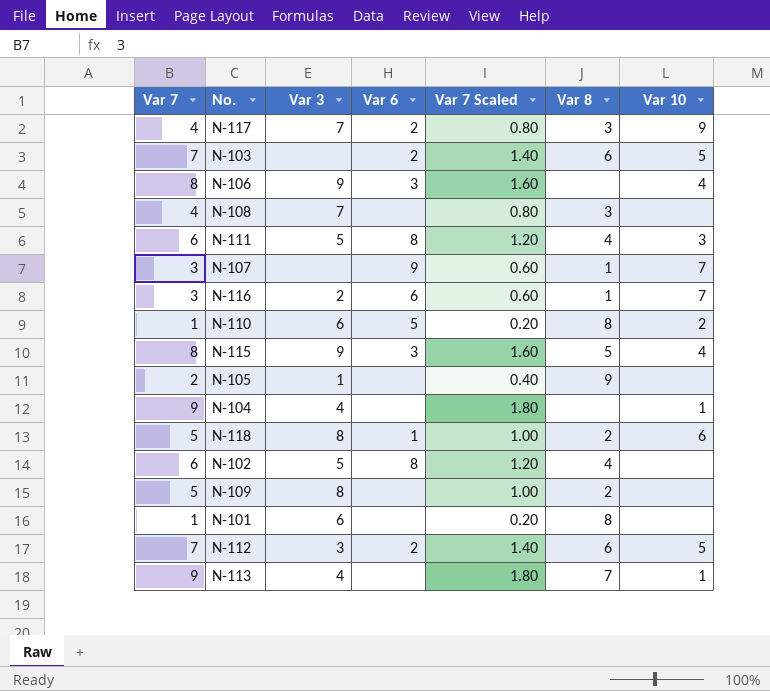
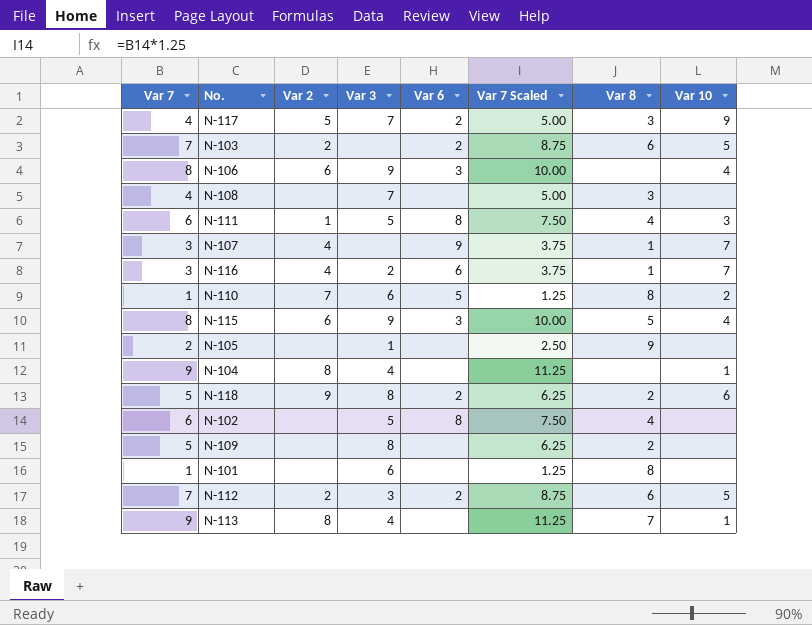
column Var 2 | position: none -> 3
column Var 7 Scaled | formula: [Var 7] * 0.2 -> [Var 7] * 1.25
N-118 | Var 6: 1 -> 2

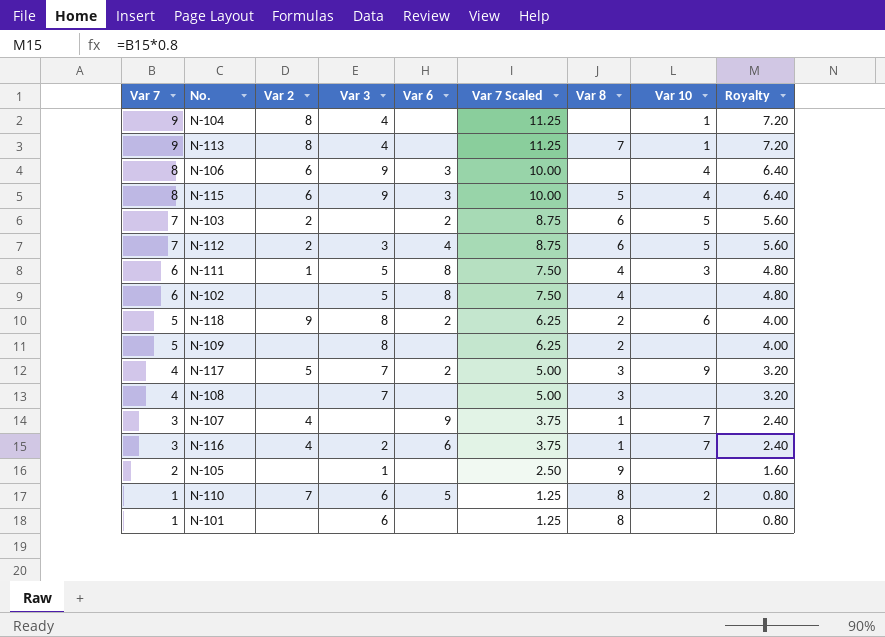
row order: none -> Var 7 descending
column Royalty | formula: none -> [Var 7] * 0.8
N-112 | Var 6: 2 -> 4

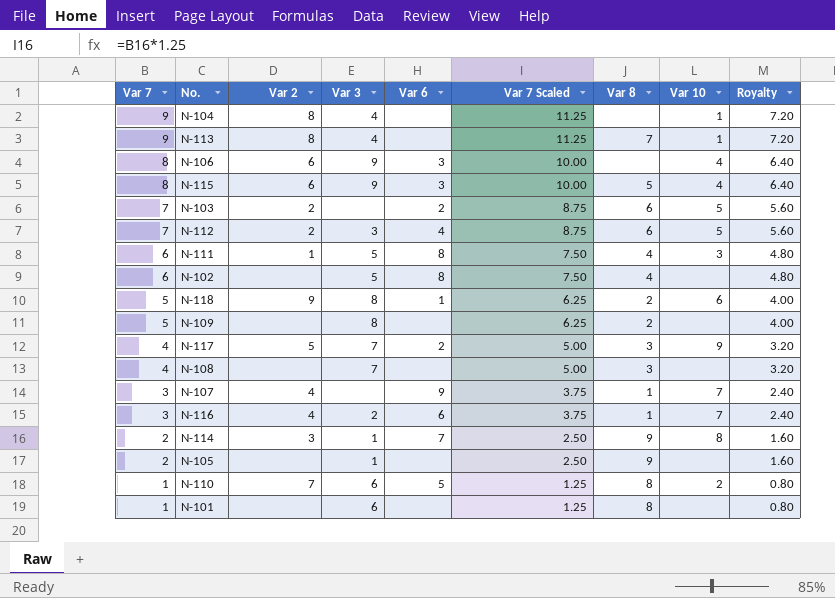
N-118 | Var 6: 2 -> 1
row N-114: none -> 2 | 3 | 1 | 7 | 2.50 | 9 | 8 | 1.60

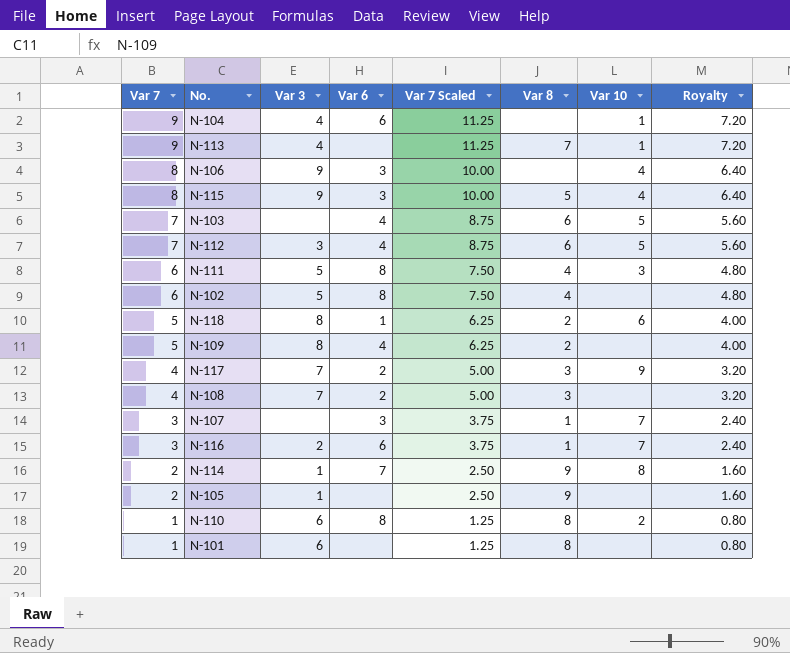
column Var 2 | position: 3 -> none
N-104 | Var 6: none -> 6
N-103 | Var 6: 2 -> 4
N-109 | Var 6: none -> 4
N-108 | Var 6: none -> 2
N-107 | Var 6: 9 -> 3
N-110 | Var 6: 5 -> 8

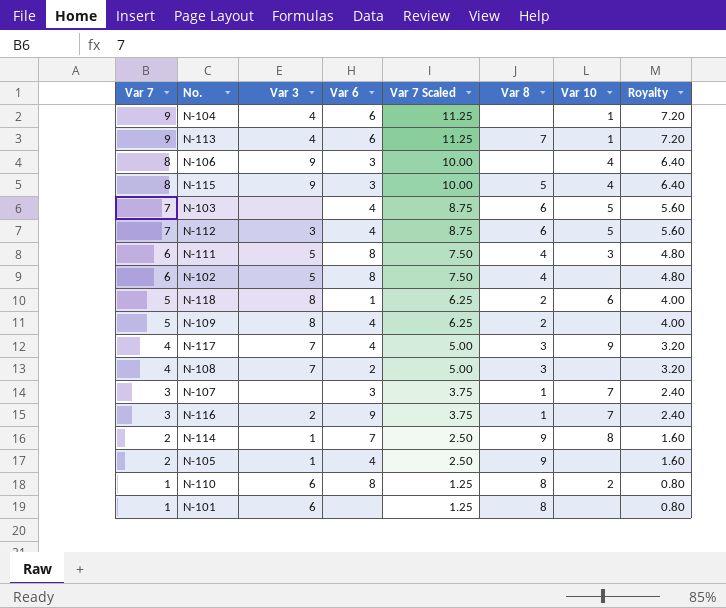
N-113 | Var 6: none -> 6
N-117 | Var 6: 2 -> 4
N-116 | Var 6: 6 -> 9
N-105 | Var 6: none -> 4

